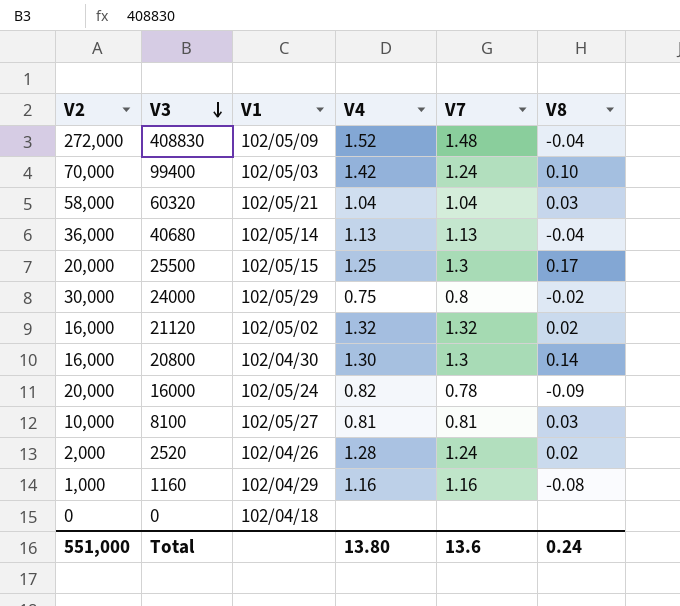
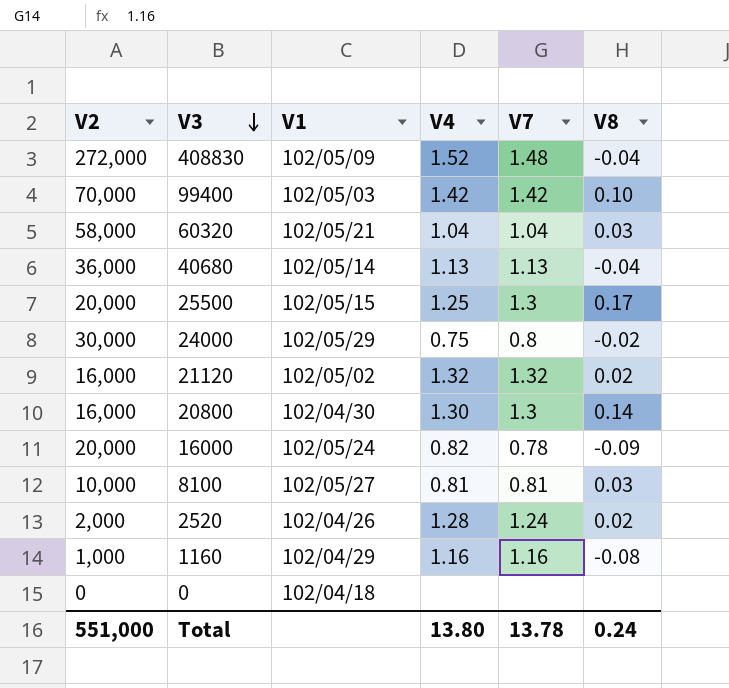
99400 | V7: 1.24 -> 1.42
Total | V7: 13.6 -> 13.78

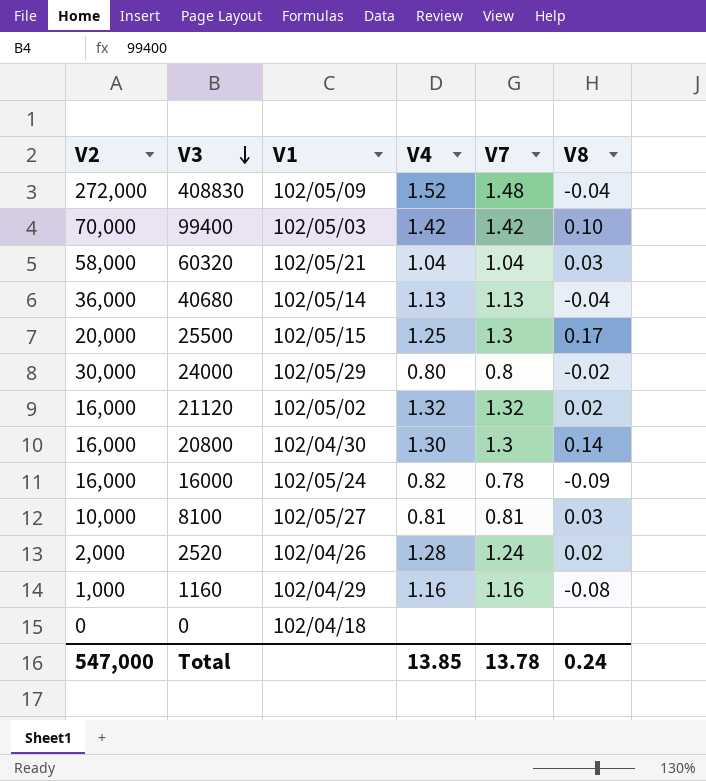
24000 | V4: 0.75 -> 0.80
16000 | V2: 20,000 -> 16,000
Total | V2: 551,000 -> 547,000
Total | V4: 13.80 -> 13.85

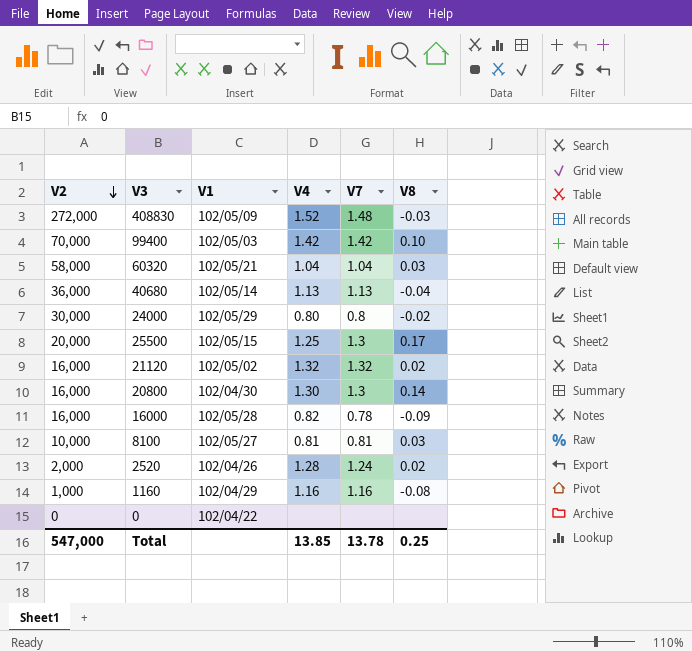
row order: V3 descending -> V2 descending
408830 | V8: -0.04 -> -0.03
16000 | V1: 102/05/24 -> 102/05/28
0 | V1: 102/04/18 -> 102/04/22
Total | V8: 0.24 -> 0.25

